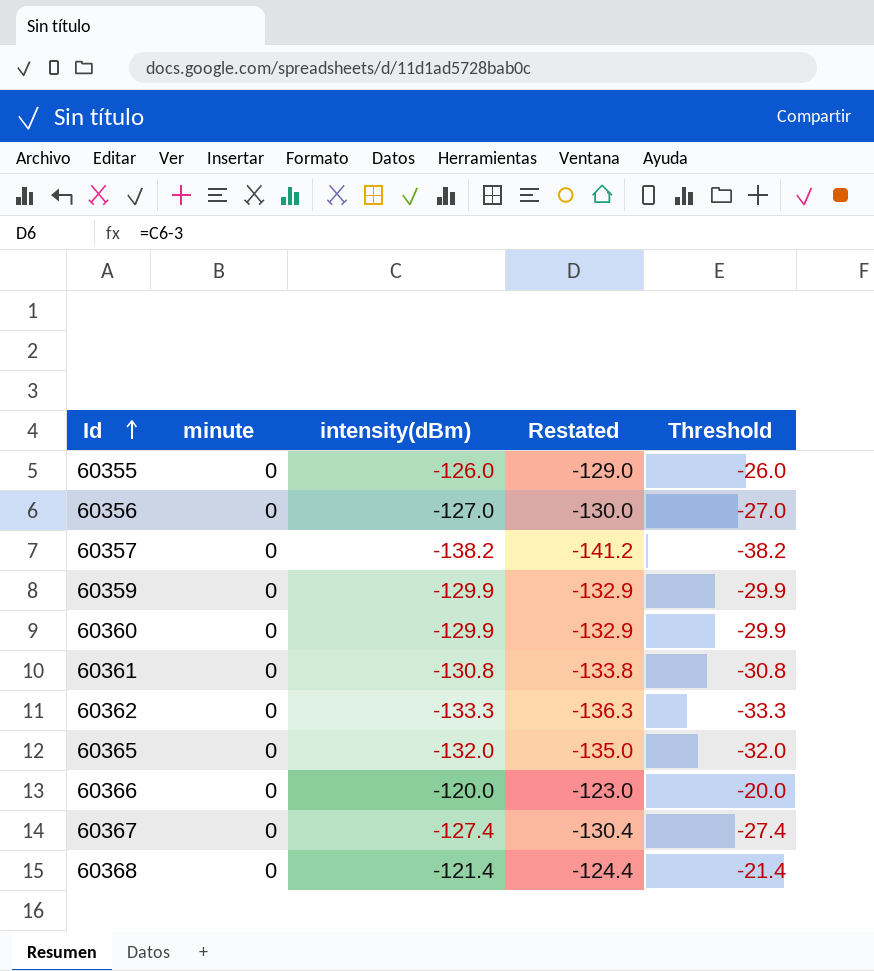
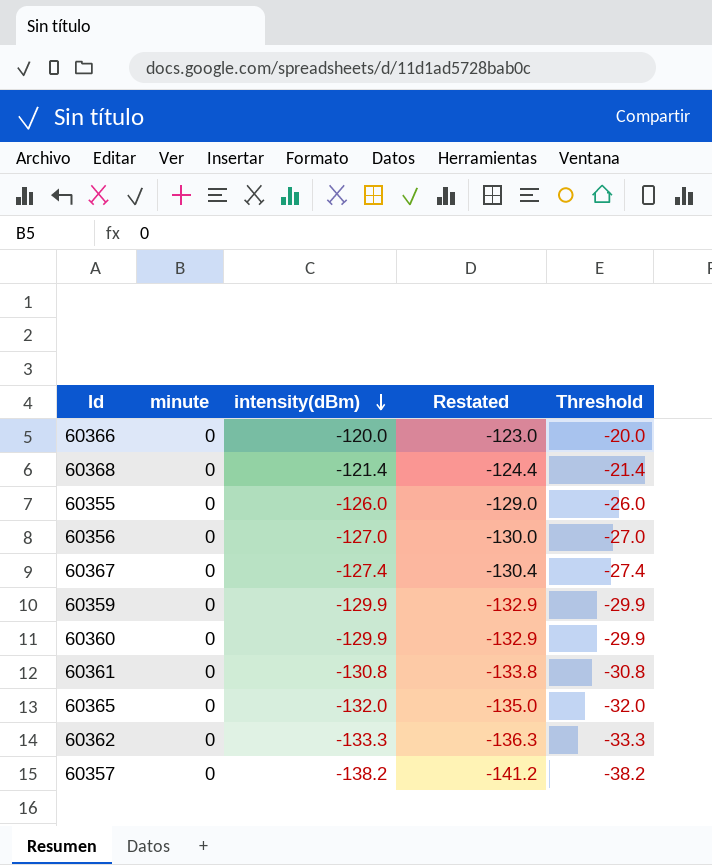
row order: Id ascending -> intensity(dBm) descending

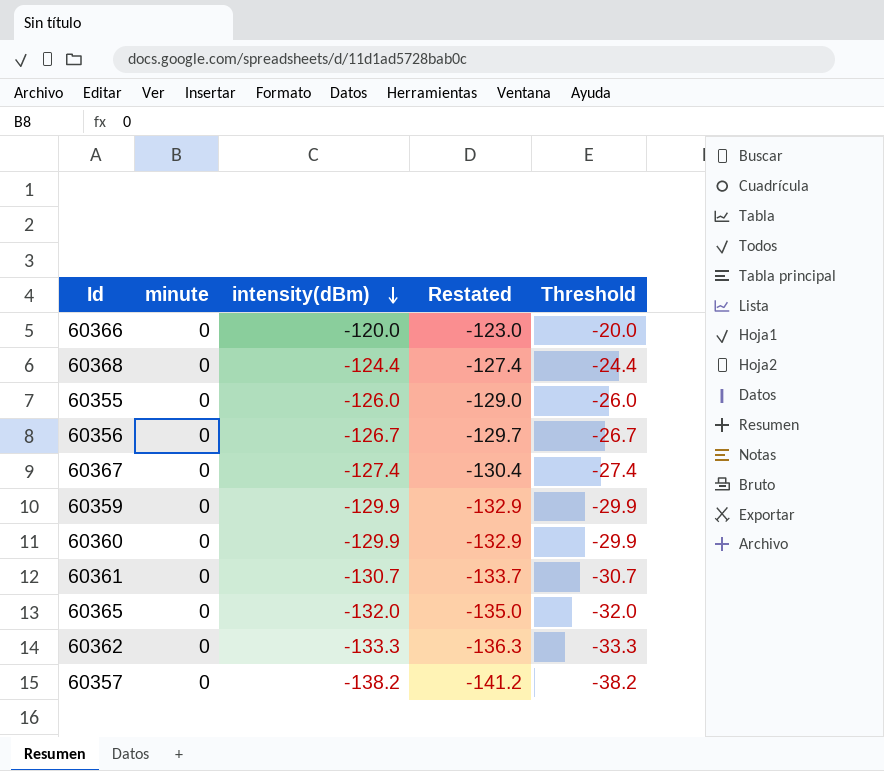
60368 | intensity(dBm): -121.4 -> -124.4
60368 | Restated: -124.4 -> -127.4
60368 | Threshold: -21.4 -> -24.4
60356 | intensity(dBm): -127.0 -> -126.7
60356 | Restated: -130.0 -> -129.7
60356 | Threshold: -27.0 -> -26.7
60361 | intensity(dBm): -130.8 -> -130.7
60361 | Restated: -133.8 -> -133.7
60361 | Threshold: -30.8 -> -30.7

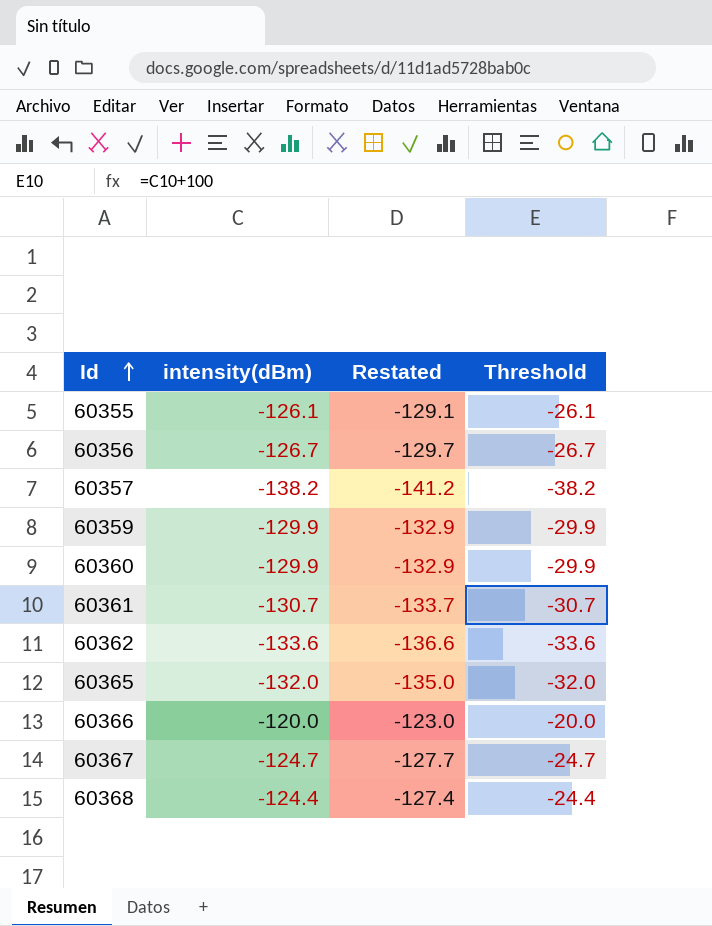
row order: intensity(dBm) descending -> Id ascending
column minute | position: 2 -> none
60355 | intensity(dBm): -126.0 -> -126.1
60355 | Restated: -129.0 -> -129.1
60355 | Threshold: -26.0 -> -26.1
60362 | intensity(dBm): -133.3 -> -133.6
60362 | Restated: -136.3 -> -136.6
60362 | Threshold: -33.3 -> -33.6
60367 | intensity(dBm): -127.4 -> -124.7
60367 | Restated: -130.4 -> -127.7
60367 | Threshold: -27.4 -> -24.7

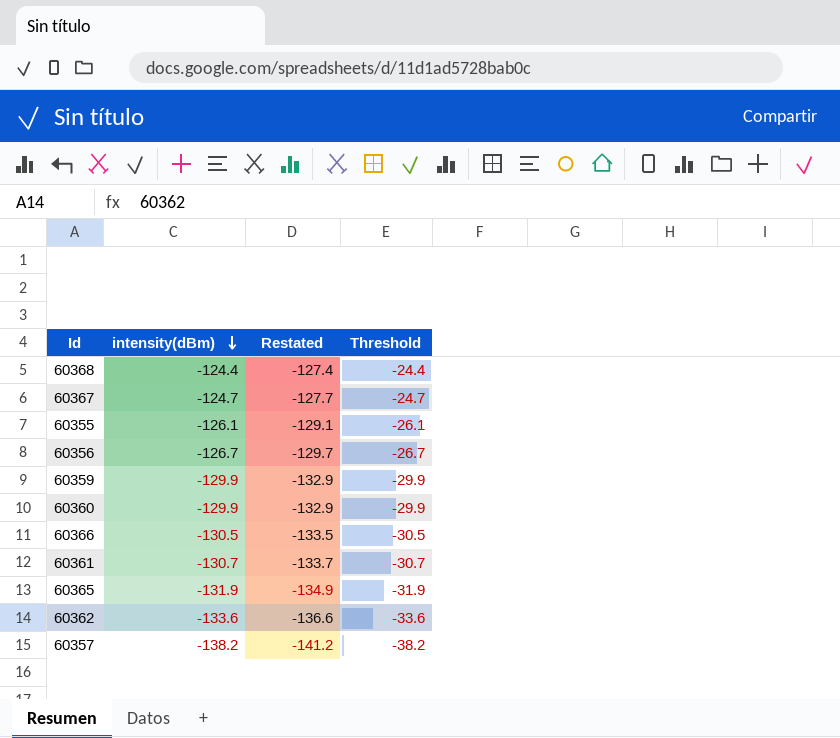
row order: Id ascending -> intensity(dBm) descending
60366 | intensity(dBm): -120.0 -> -130.5
60366 | Restated: -123.0 -> -133.5
60366 | Threshold: -20.0 -> -30.5
60365 | intensity(dBm): -132.0 -> -131.9
60365 | Restated: -135.0 -> -134.9
60365 | Threshold: -32.0 -> -31.9

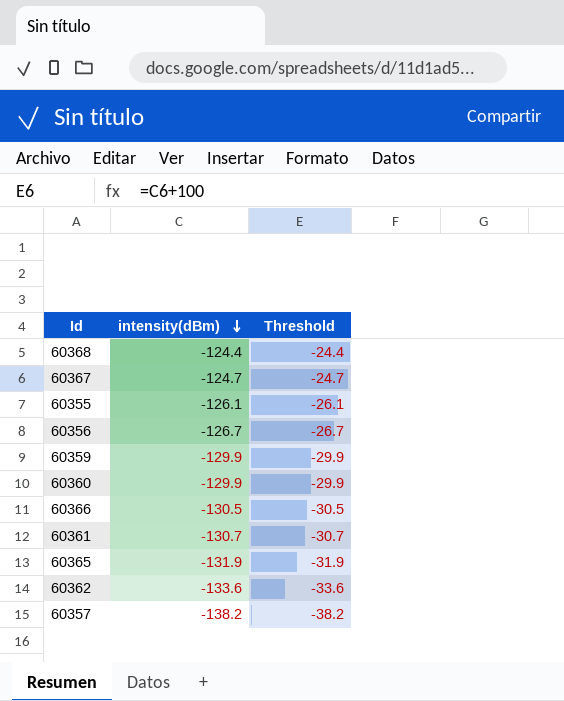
column Restated | formula: [intensity(dBm)] - 3 -> none

